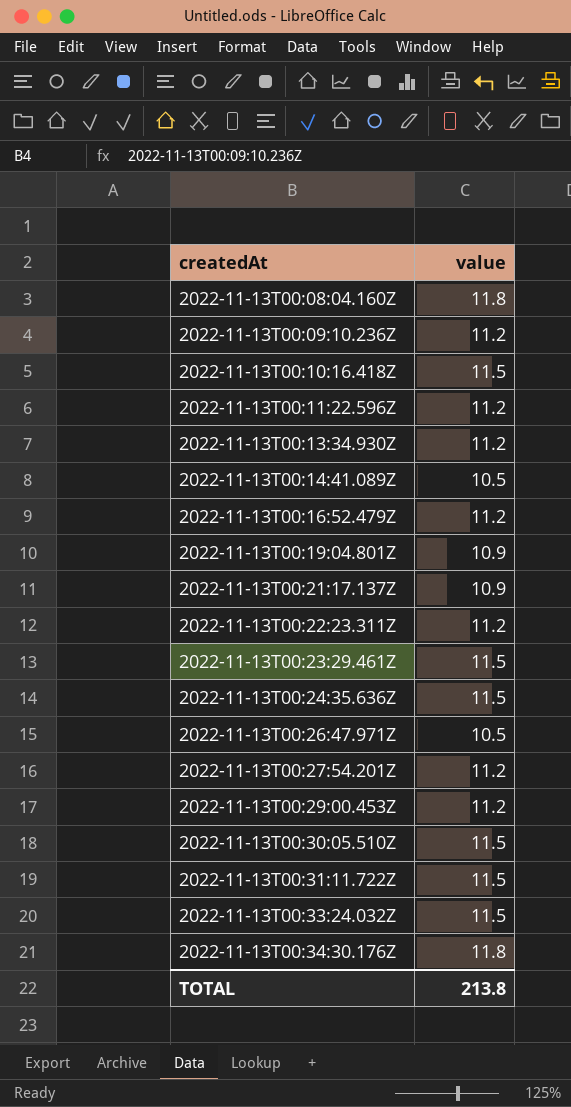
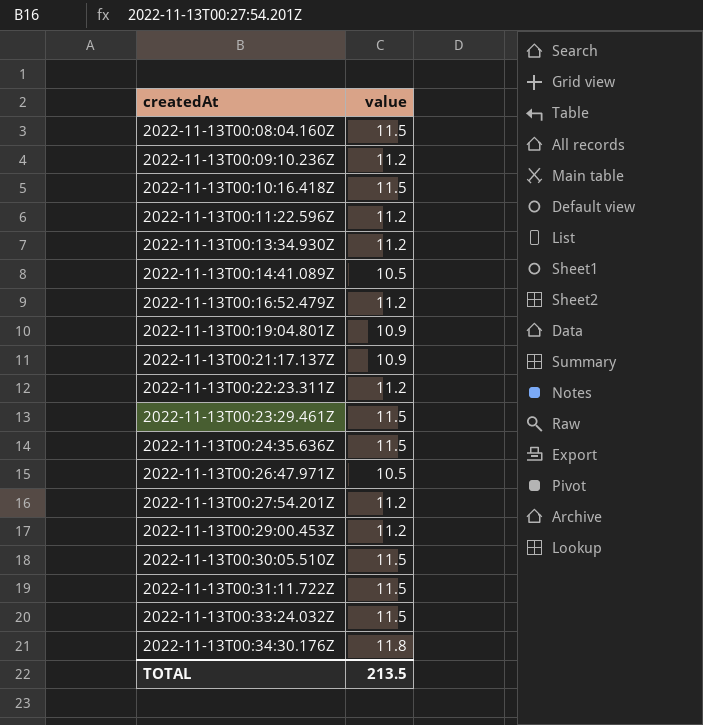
2022-11-13T00:08:04.160Z | value: 11.8 -> 11.5
TOTAL | value: 213.8 -> 213.5

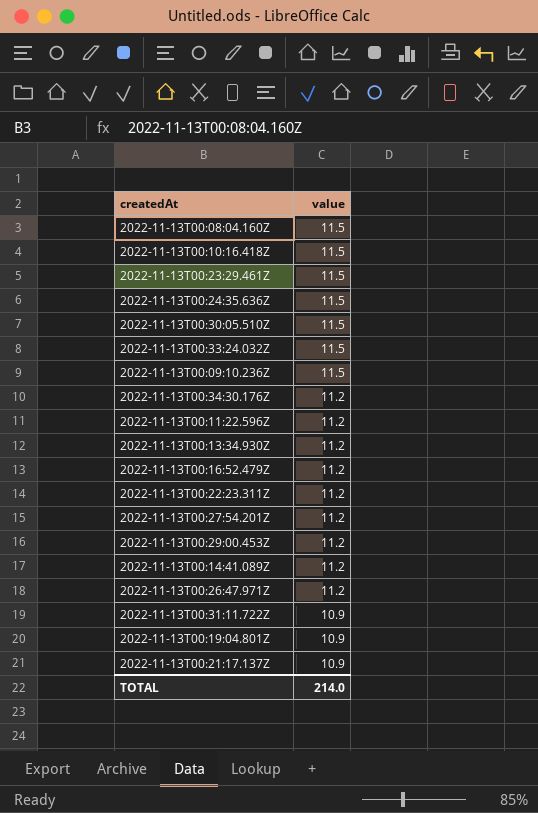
row order: createdAt ascending -> value descending
2022-11-13T00:09:10.236Z | value: 11.2 -> 11.5
2022-11-13T00:34:30.176Z | value: 11.8 -> 11.2
2022-11-13T00:14:41.089Z | value: 10.5 -> 11.2
2022-11-13T00:26:47.971Z | value: 10.5 -> 11.2
2022-11-13T00:31:11.722Z | value: 11.5 -> 10.9
TOTAL | value: 213.5 -> 214.0

